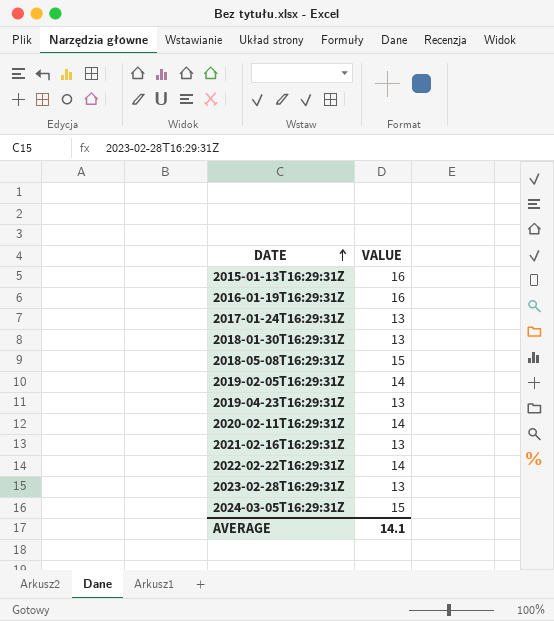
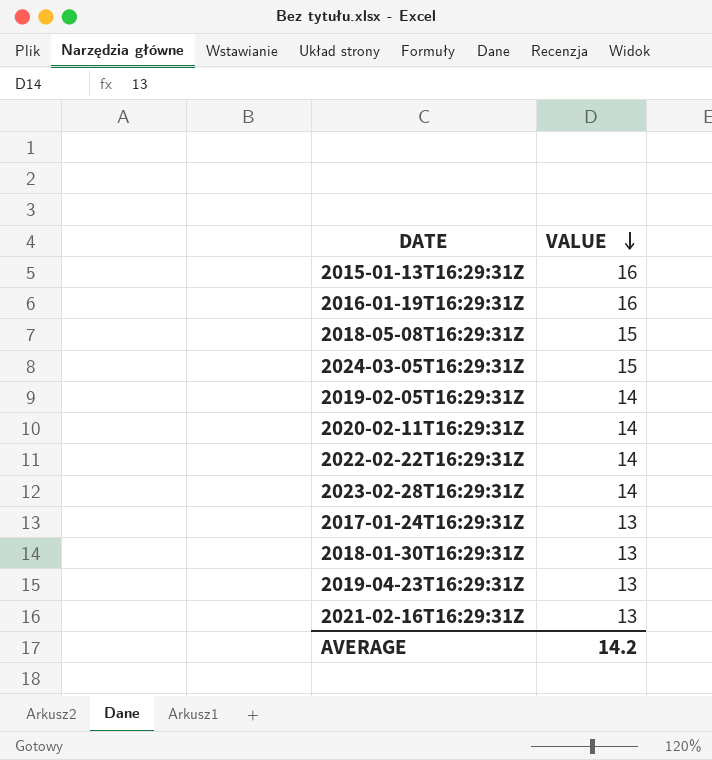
row order: DATE ascending -> VALUE descending
2023-02-28T16:29:31Z | VALUE: 13 -> 14
AVERAGE | VALUE: 14.1 -> 14.2

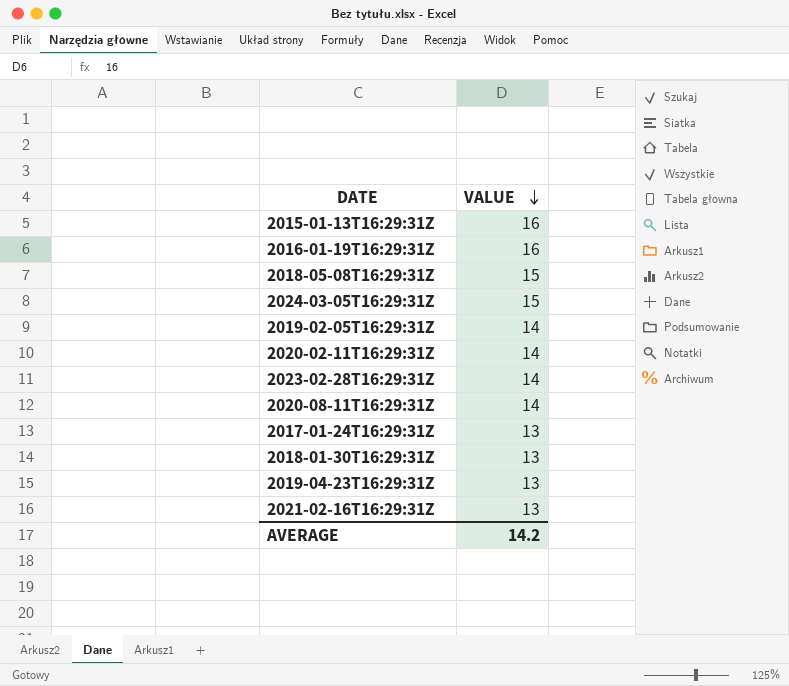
row 2022-02-22T16:29:31Z: 14 -> none
row 2020-08-11T16:29:31Z: none -> 14

